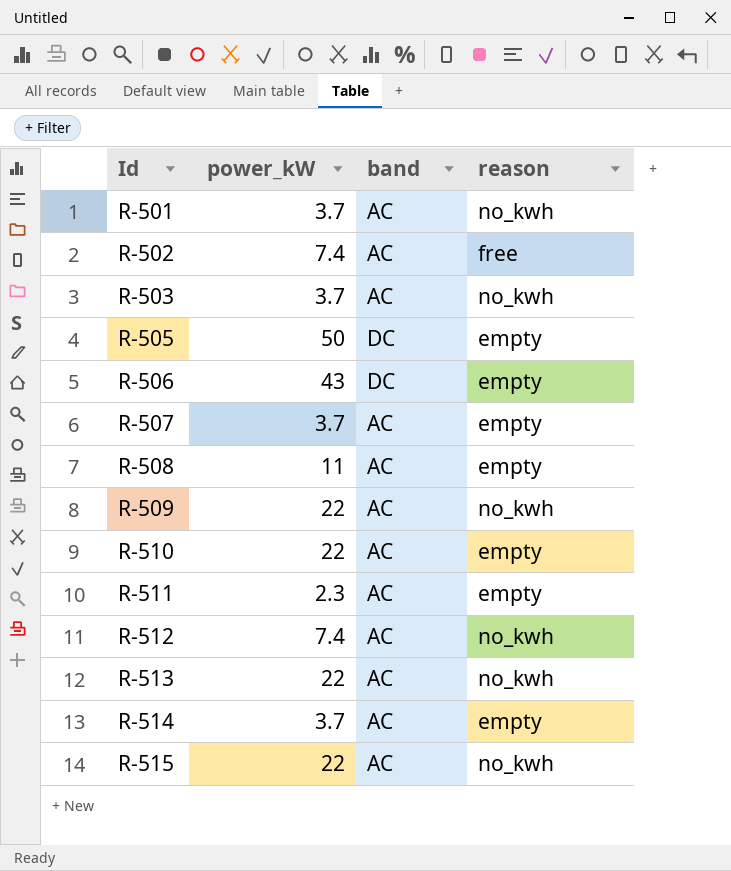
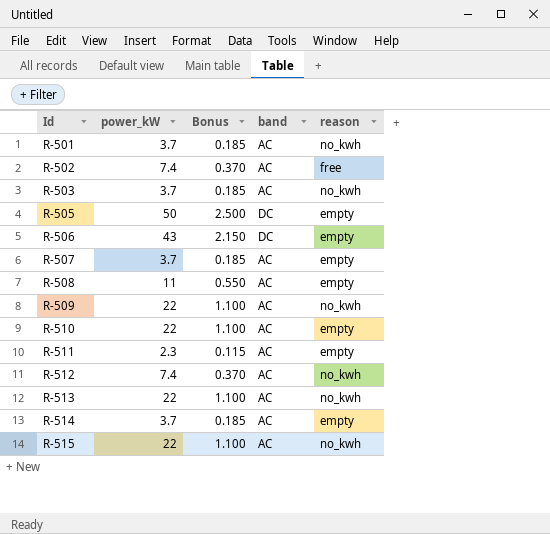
column Bonus | formula: none -> [power_kW] * 0.05

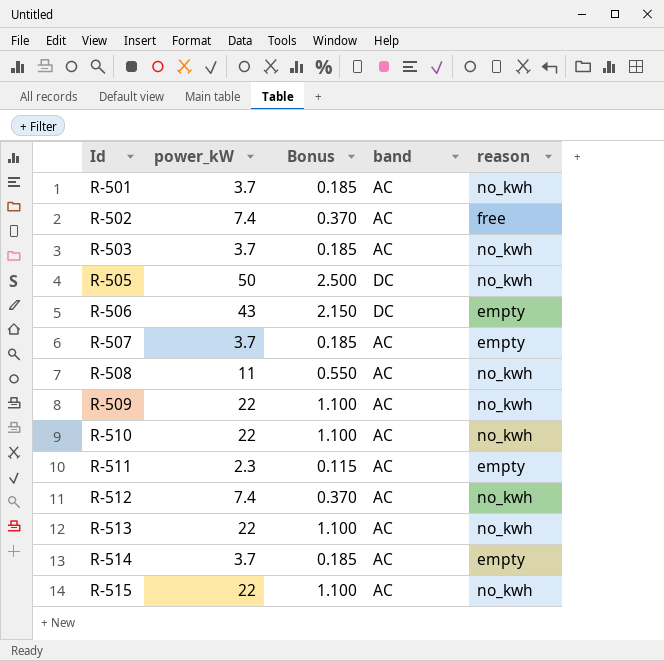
R-505 | reason: empty -> no_kwh
R-508 | reason: empty -> no_kwh
R-510 | reason: empty -> no_kwh

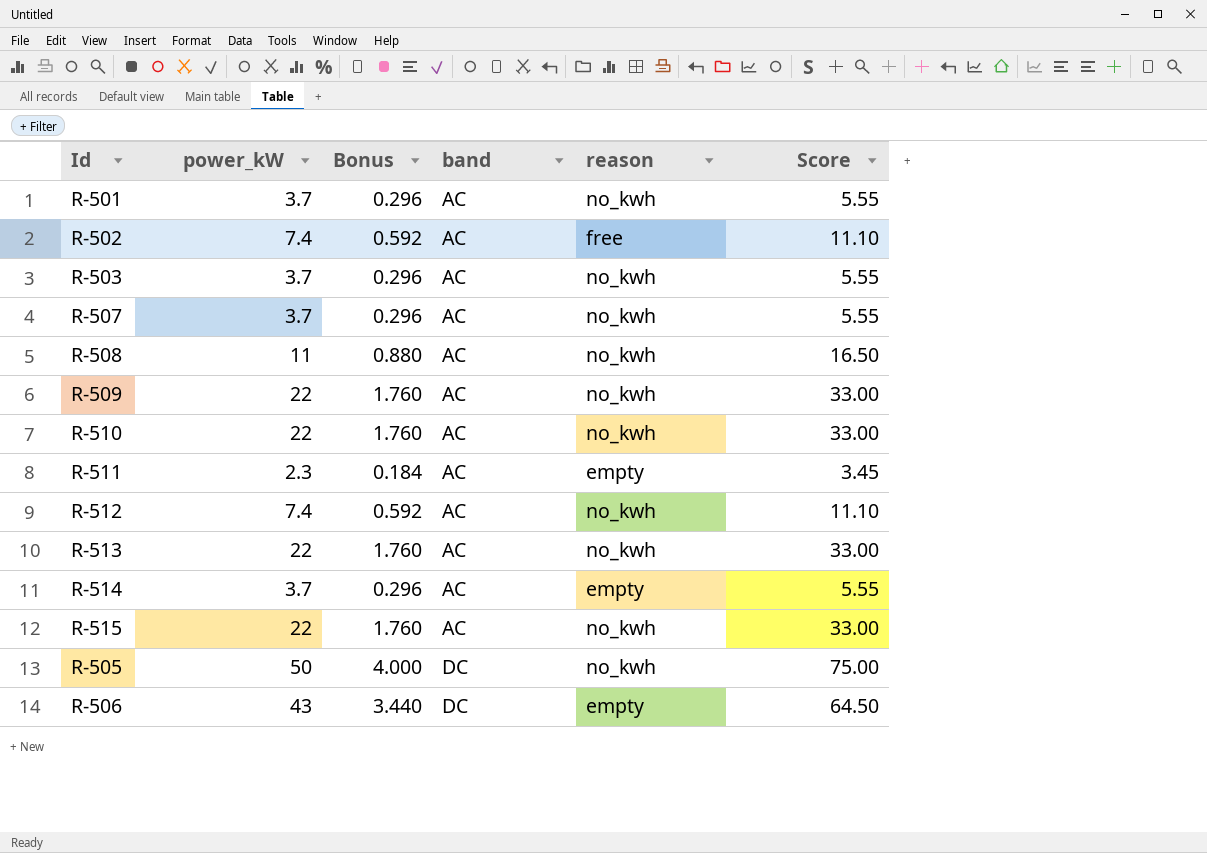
row order: Id ascending -> band ascending
column Bonus | formula: [power_kW] * 0.05 -> [power_kW] * 0.08
column Score | formula: none -> [power_kW] * 1.5
R-507 | reason: empty -> no_kwh

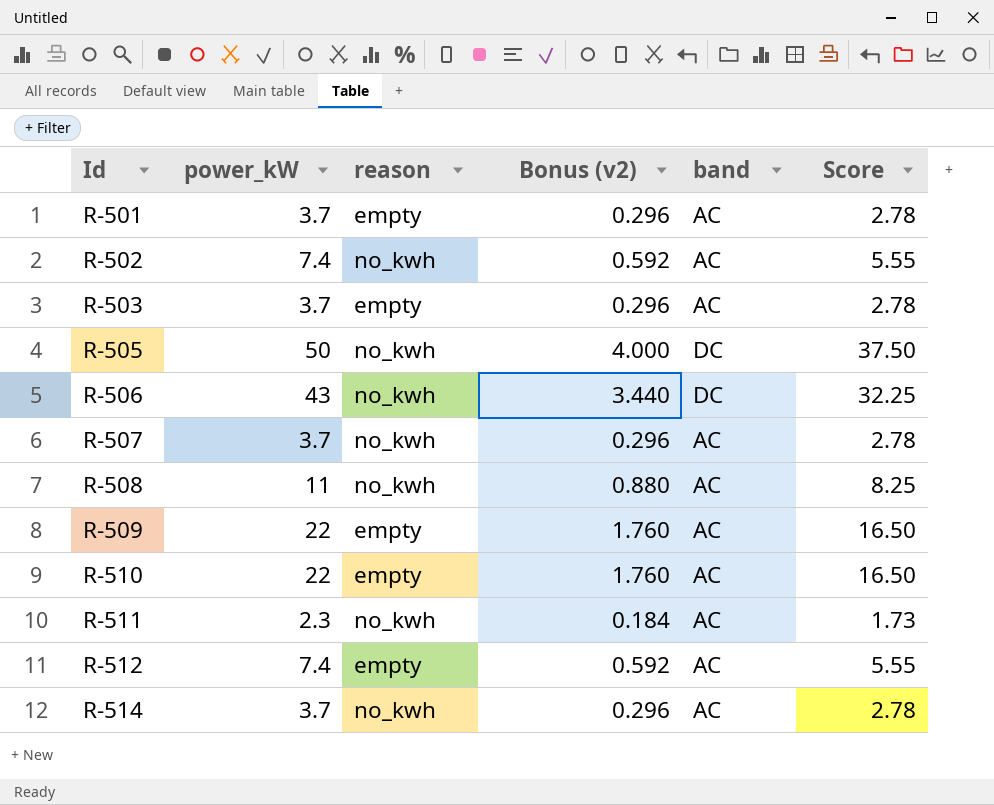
row order: band ascending -> Id ascending
column reason | position: 5 -> 3
column name: Bonus -> Bonus (v2)
column Score | formula: [power_kW] * 1.5 -> [power_kW] * 0.75
row R-513: 22 | 1.760 | AC | no_kwh | 33.00 -> none
row R-515: 22 | 1.760 | AC | no_kwh | 33.00 -> none
R-501 | reason: no_kwh -> empty
R-502 | reason: free -> no_kwh
R-503 | reason: no_kwh -> empty
R-506 | reason: empty -> no_kwh
R-509 | reason: no_kwh -> empty
R-510 | reason: no_kwh -> empty
R-511 | reason: empty -> no_kwh
R-512 | reason: no_kwh -> empty
R-514 | reason: empty -> no_kwh

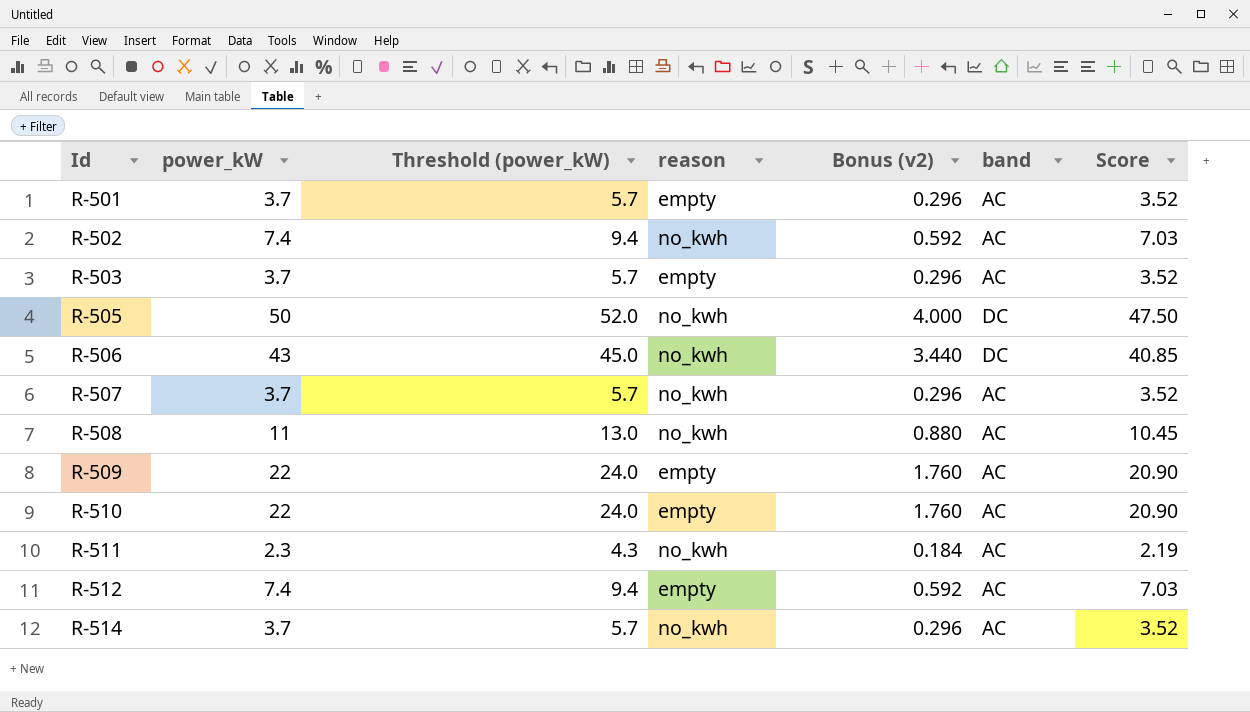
column Threshold (power_kW) | formula: none -> [power_kW] + 2
column Score | formula: [power_kW] * 0.75 -> [power_kW] * 0.95

